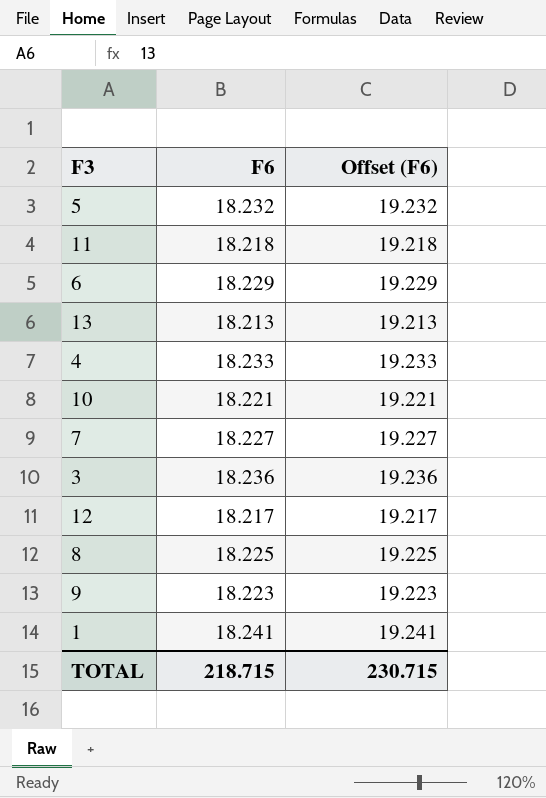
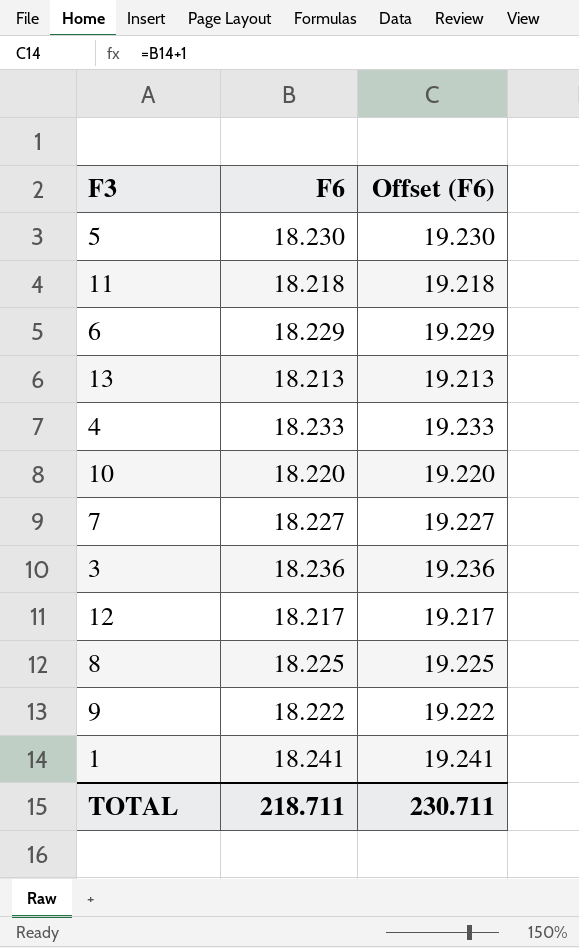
5 | F6: 18.232 -> 18.230
5 | Offset (F6): 19.232 -> 19.230
10 | F6: 18.221 -> 18.220
10 | Offset (F6): 19.221 -> 19.220
9 | F6: 18.223 -> 18.222
9 | Offset (F6): 19.223 -> 19.222
TOTAL | F6: 218.715 -> 218.711
TOTAL | Offset (F6): 230.715 -> 230.711

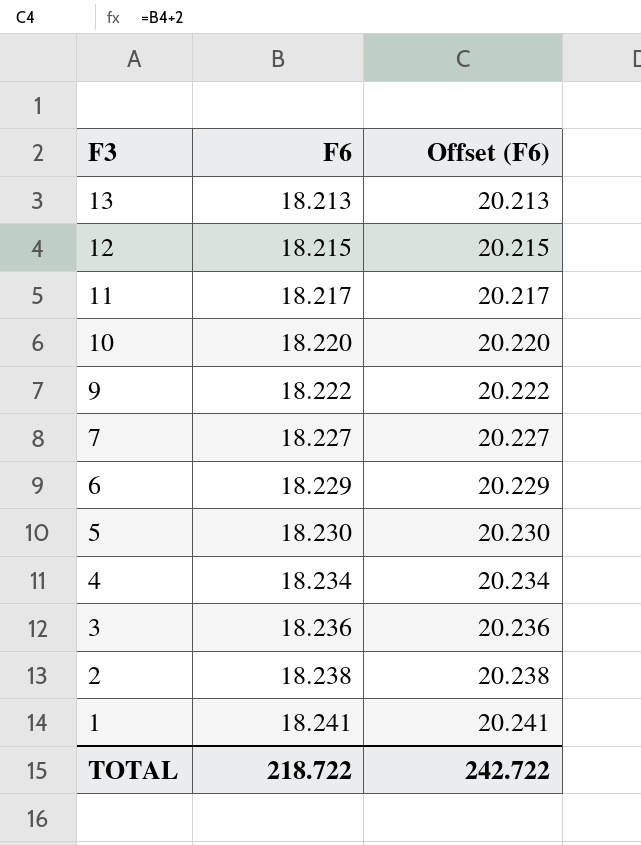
row order: none -> F3 descending
column Offset (F6) | formula: [F6] + 1 -> [F6] + 2
row 8: 18.225 | 19.225 -> none
12 | F6: 18.217 -> 18.215
11 | F6: 18.218 -> 18.217
4 | F6: 18.233 -> 18.234
row 2: none -> 18.238 | 20.238
TOTAL | F6: 218.711 -> 218.722
TOTAL | Offset (F6): 230.711 -> 242.722

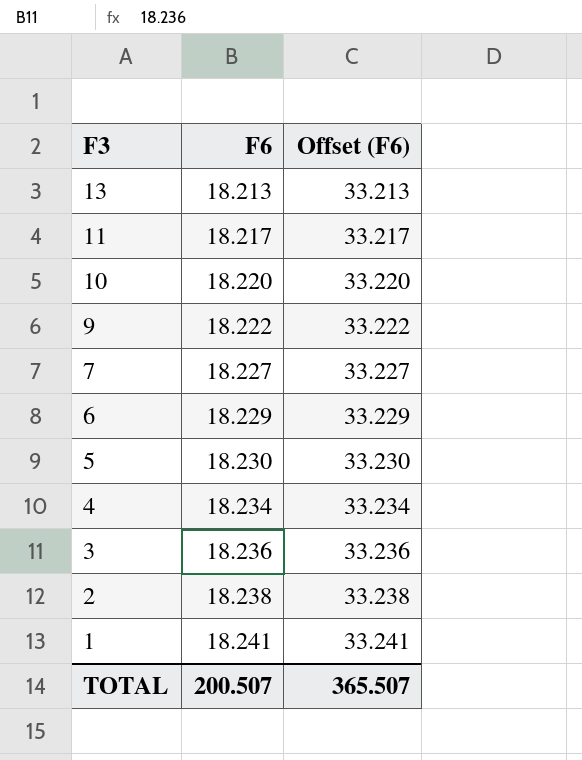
column Offset (F6) | formula: [F6] + 2 -> [F6] + 15
row 12: 18.215 | 20.215 -> none
TOTAL | F6: 218.722 -> 200.507
TOTAL | Offset (F6): 242.722 -> 365.507

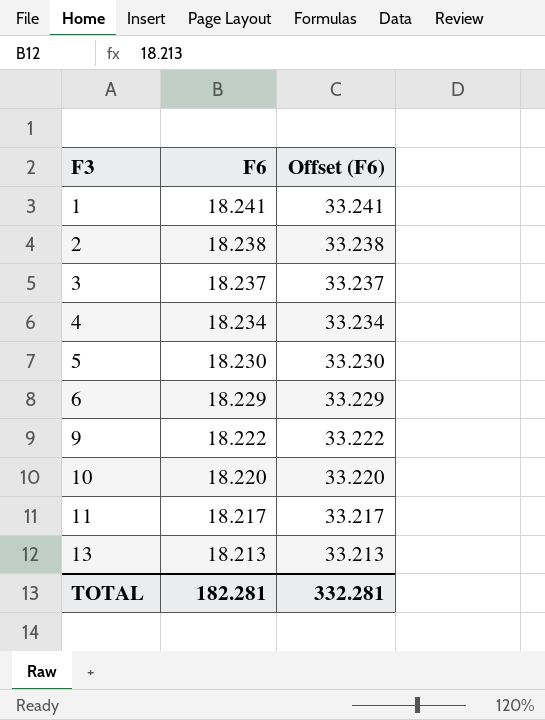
row order: F3 descending -> F3 ascending
row 7: 18.227 | 33.227 -> none
3 | F6: 18.236 -> 18.237
3 | Offset (F6): 33.236 -> 33.237
TOTAL | F6: 200.507 -> 182.281
TOTAL | Offset (F6): 365.507 -> 332.281

